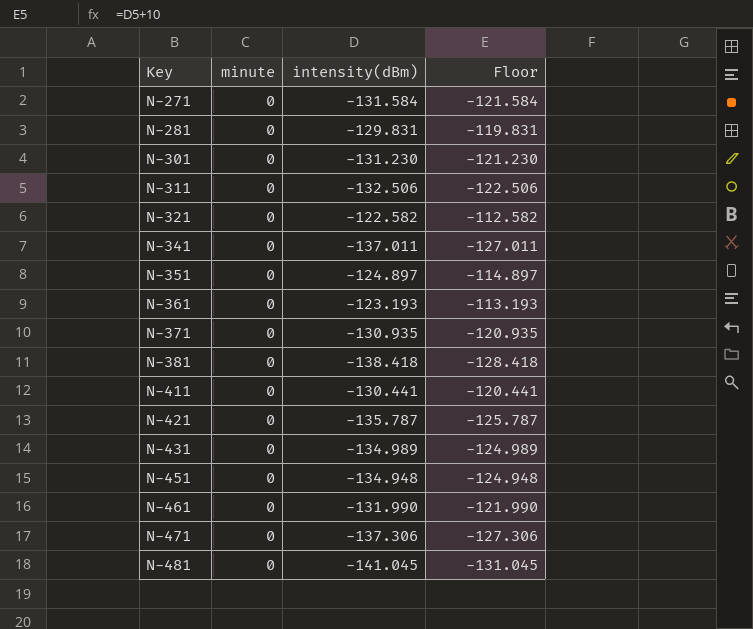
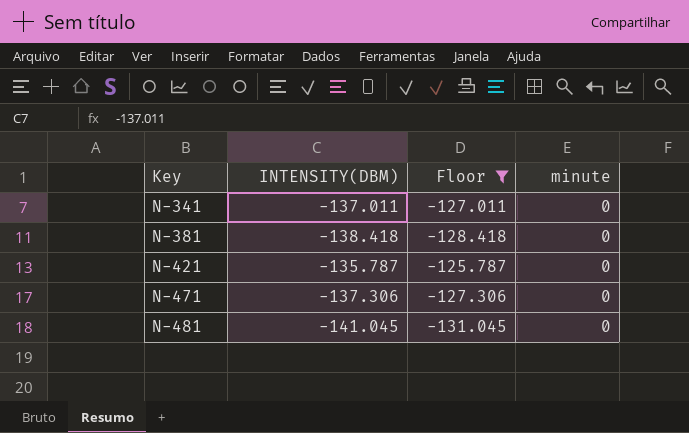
filter: none -> Floor <= -125.787
column name: intensity(dBm) -> INTENSITY(DBM)
column minute | position: 2 -> 4

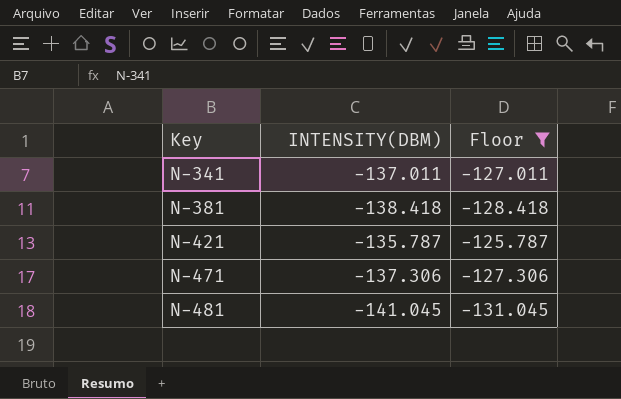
column minute | position: 4 -> none

